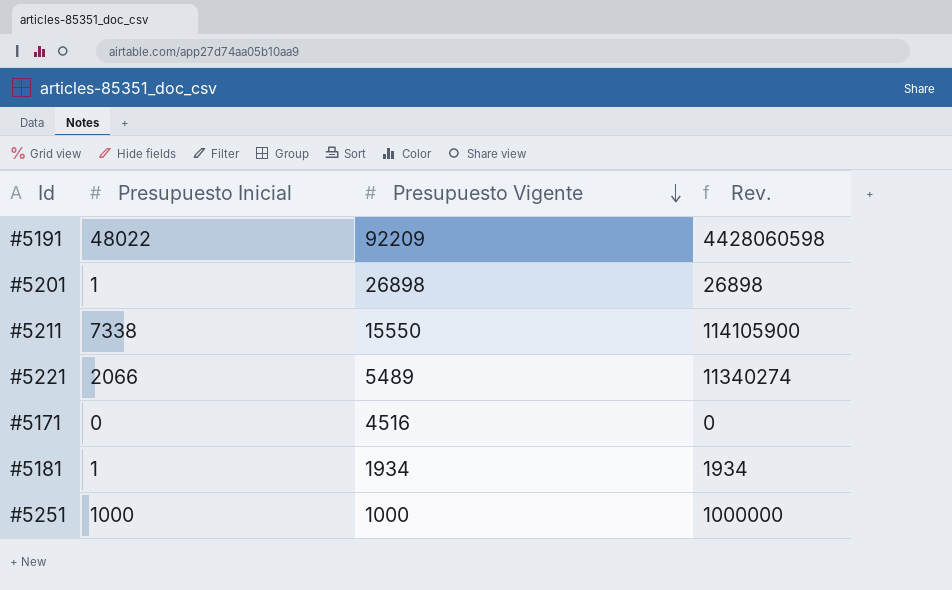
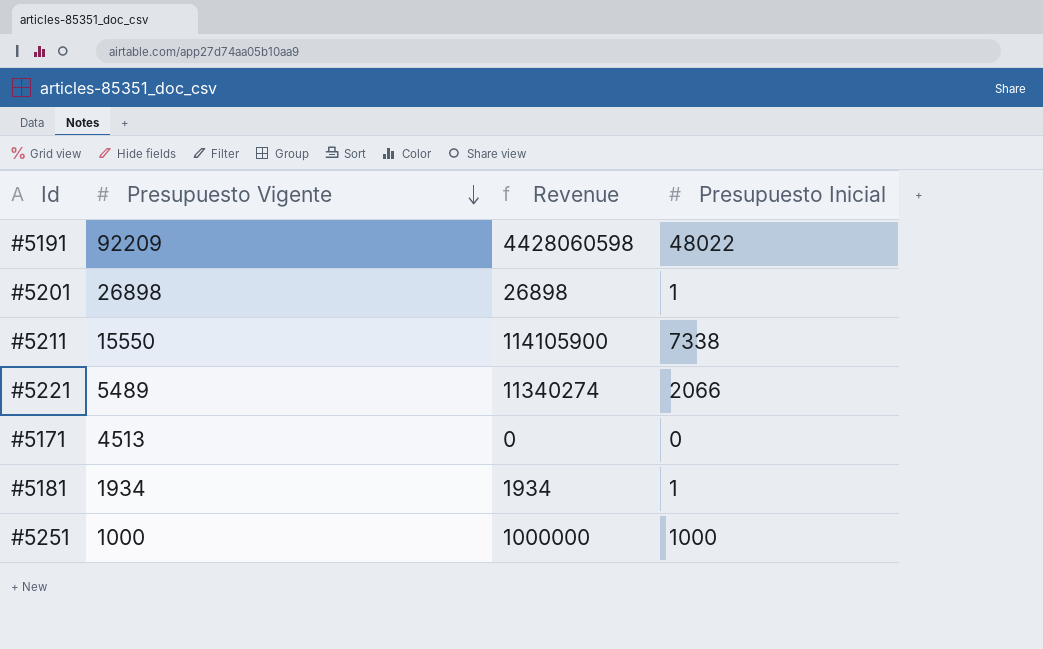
column name: Rev. -> Revenue
column Presupuesto Inicial | position: 2 -> 4
#5171 | Presupuesto Vigente: 4516 -> 4513

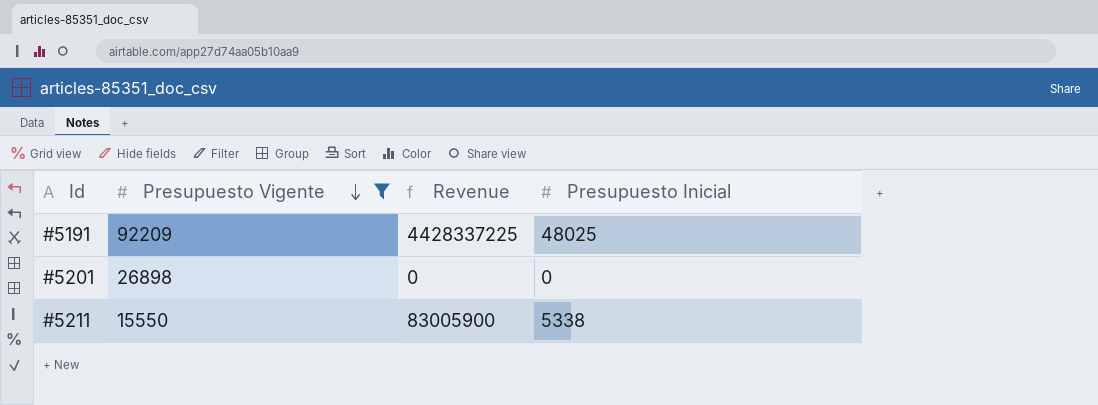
filter: none -> Presupuesto Vigente >= 15550
#5191 | Revenue: 4428060598 -> 4428337225
#5191 | Presupuesto Inicial: 48022 -> 48025
#5201 | Revenue: 26898 -> 0
#5201 | Presupuesto Inicial: 1 -> 0
#5211 | Revenue: 114105900 -> 83005900
#5211 | Presupuesto Inicial: 7338 -> 5338

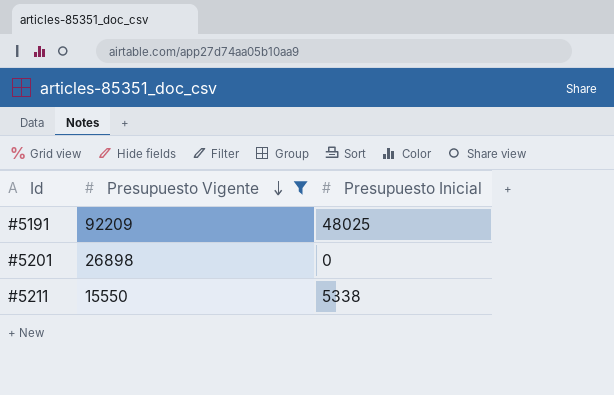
column Revenue | formula: [Presupuesto Vigente] * [Presupuesto Inicial] -> none

